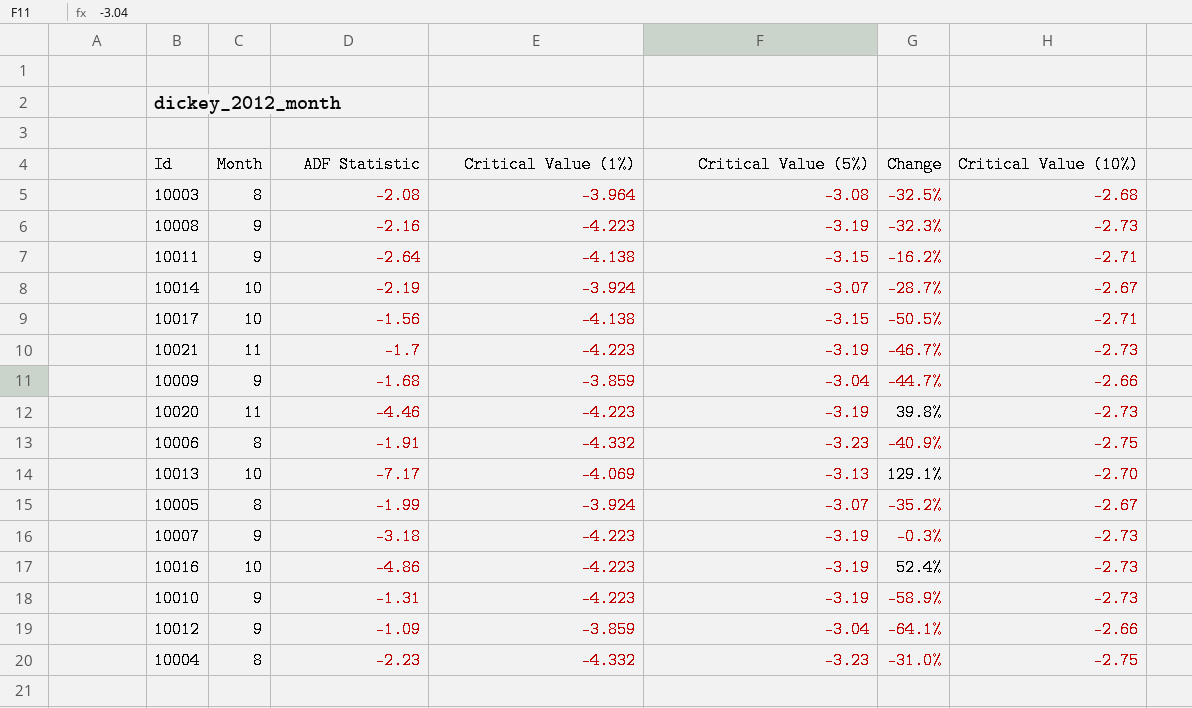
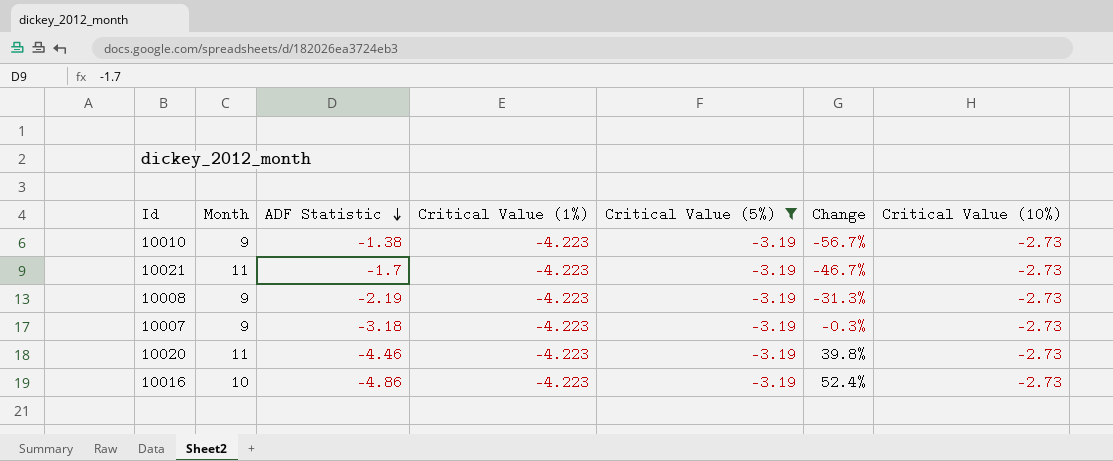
filter: none -> Critical Value (5%) = -3.19
row order: none -> ADF Statistic descending
10010 | ADF Statistic: -1.31 -> -1.38
10010 | Change: -58.9% -> -56.7%
10008 | ADF Statistic: -2.16 -> -2.19
10008 | Change: -32.3% -> -31.3%

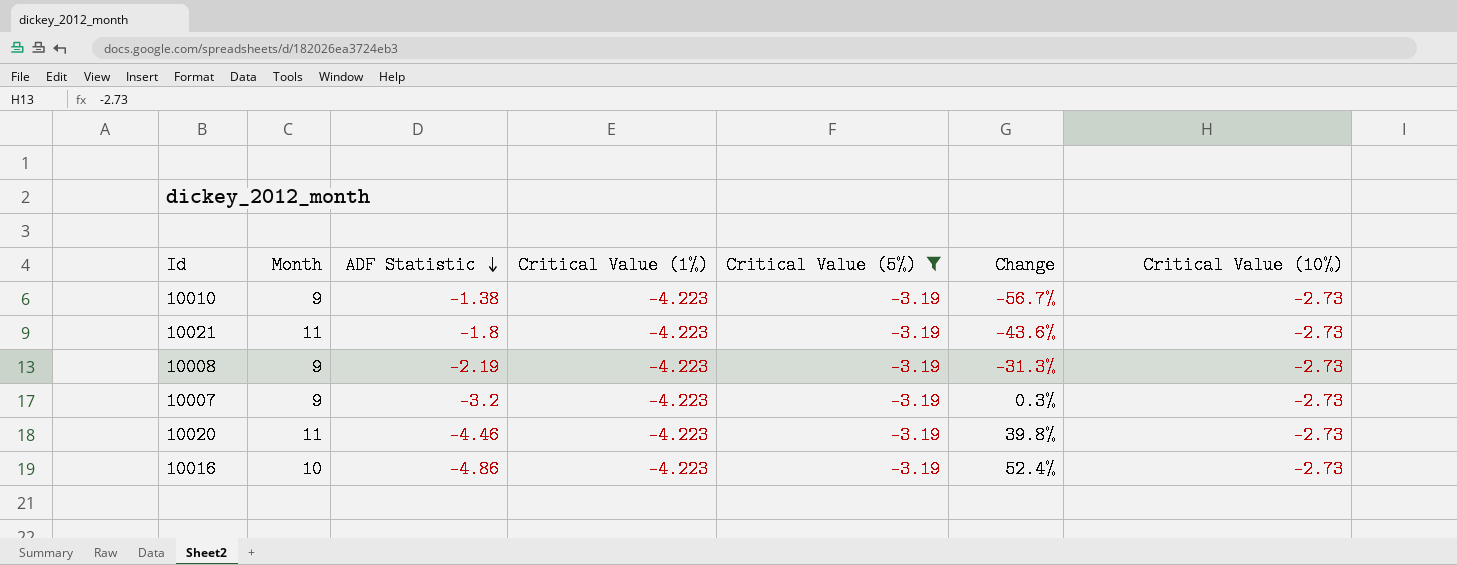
10021 | ADF Statistic: -1.7 -> -1.8
10021 | Change: -46.7% -> -43.6%
10007 | ADF Statistic: -3.18 -> -3.2
10007 | Change: -0.3% -> 0.3%

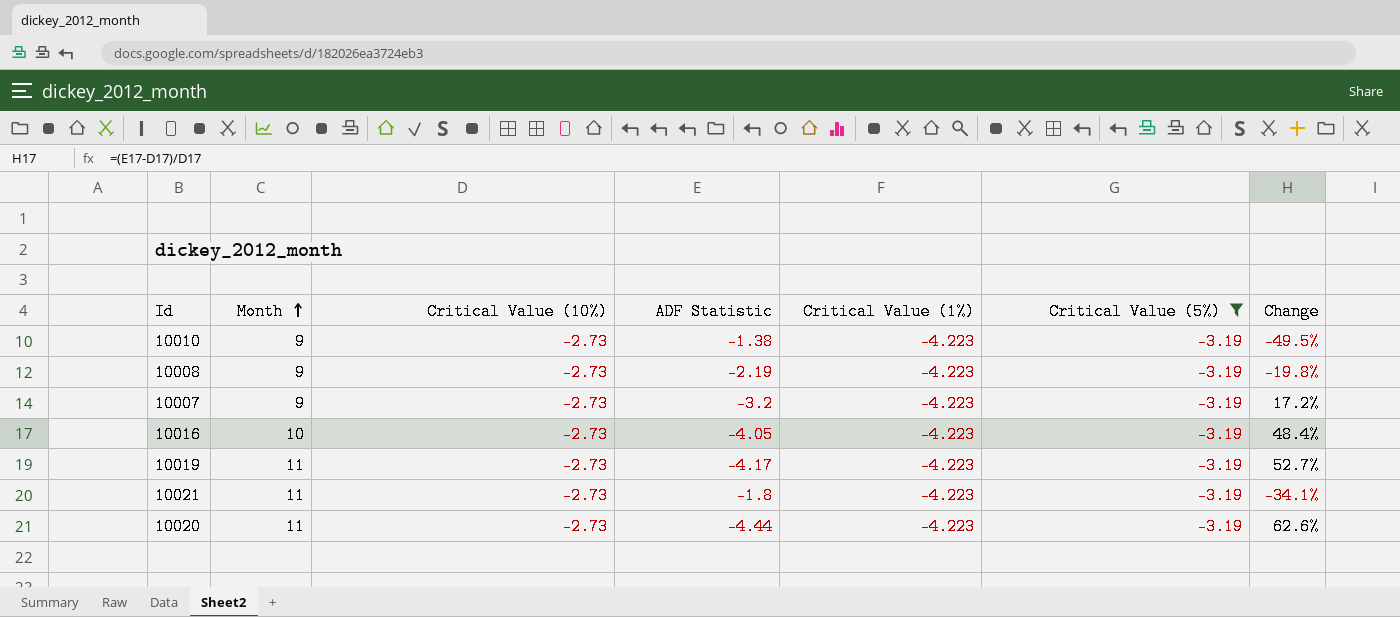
row order: ADF Statistic descending -> Month ascending
column Critical Value (10%) | position: 7 -> 3
column Change | formula: ([ADF Statistic] - [Critical Value (5%)]) / [Critical Value (5%)] -> ([ADF Statistic] - [Critical Value (10%)]) / [Critical Value (10%)]
10016 | ADF Statistic: -4.86 -> -4.05
row 10019: none -> 11 | -2.73 | -4.17 | -4.223 | -3.19 | 52.7%
10020 | ADF Statistic: -4.46 -> -4.44

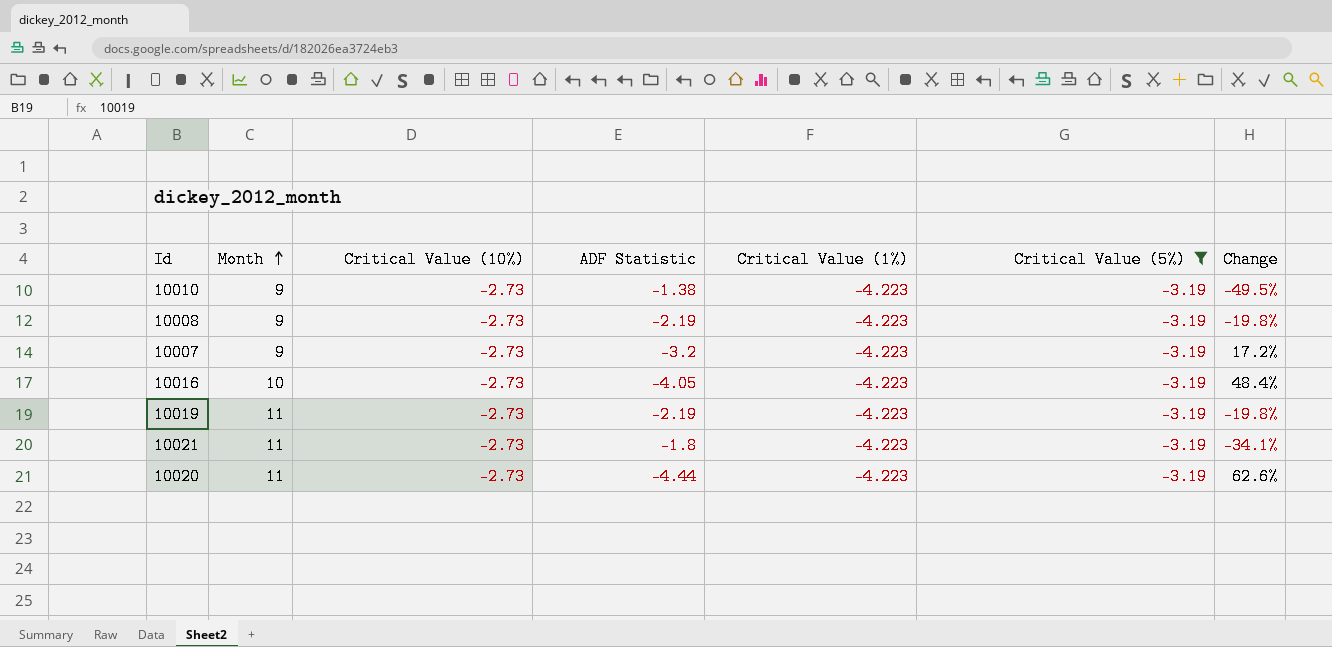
10019 | ADF Statistic: -4.17 -> -2.19
10019 | Change: 52.7% -> -19.8%

